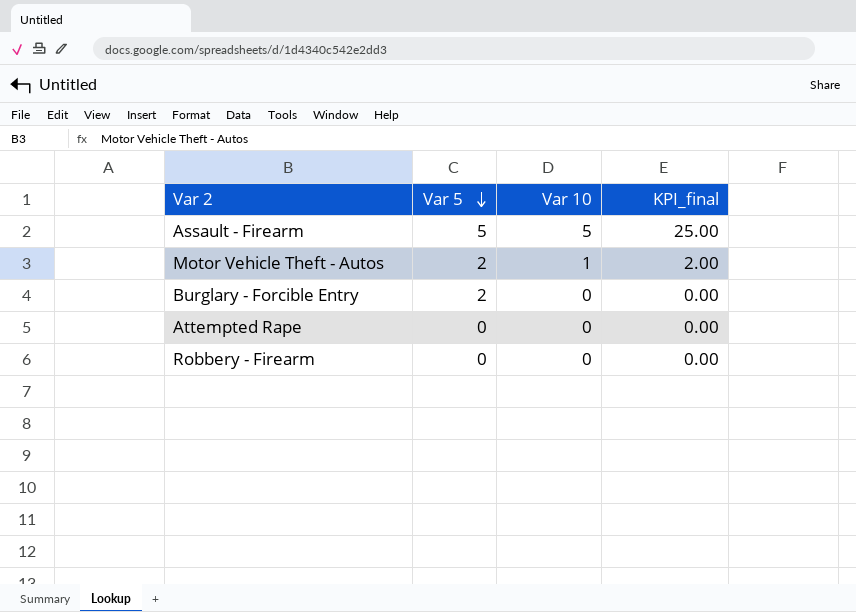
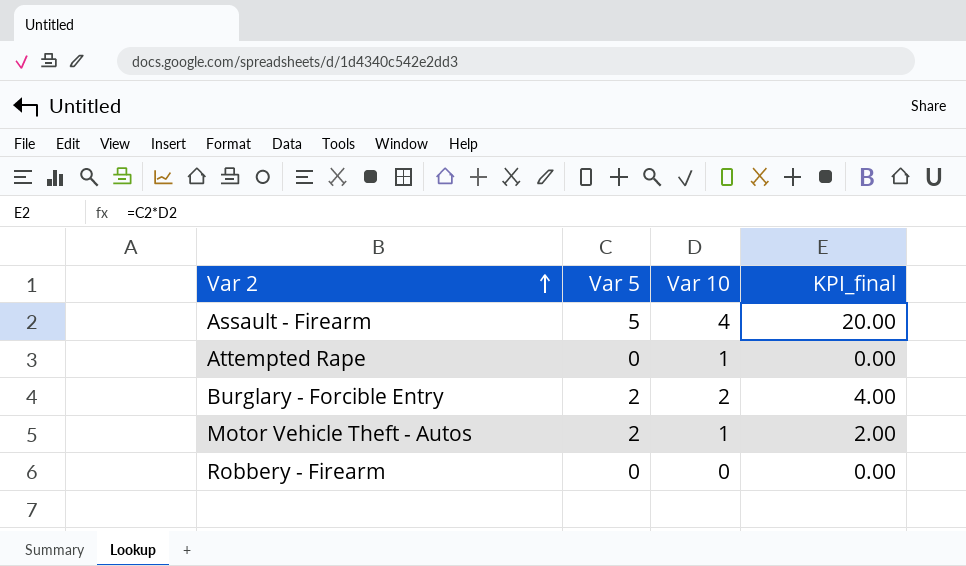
row order: Var 5 descending -> Var 2 ascending
Assault - Firearm | Var 10: 5 -> 4
Assault - Firearm | KPI_final: 25.00 -> 20.00
Attempted Rape | Var 10: 0 -> 1
Burglary - Forcible Entry | Var 10: 0 -> 2
Burglary - Forcible Entry | KPI_final: 0.00 -> 4.00

